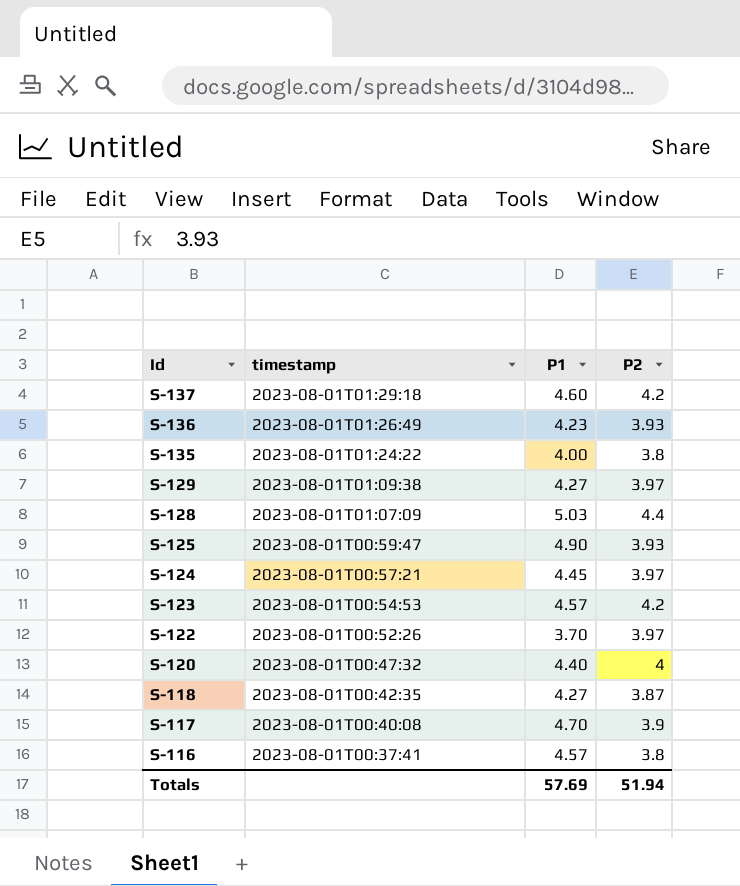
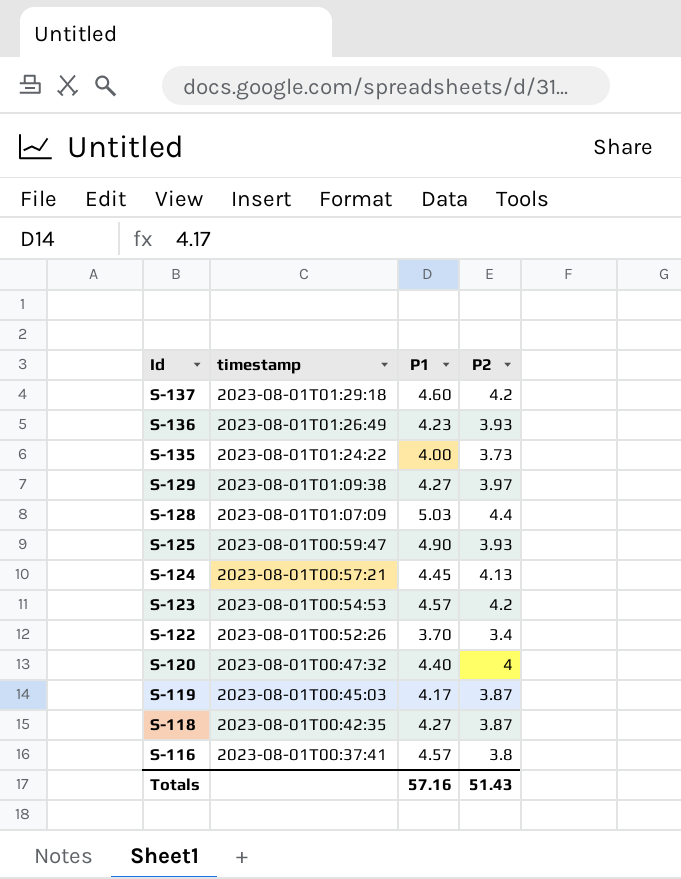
row S-117: 2023-08-01T00:40:08 | 4.70 | 3.9 -> none
S-135 | P2: 3.8 -> 3.73
S-124 | P2: 3.97 -> 4.13
S-122 | P2: 3.97 -> 3.4
row S-119: none -> 2023-08-01T00:45:03 | 4.17 | 3.87
Totals | P1: 57.69 -> 57.16
Totals | P2: 51.94 -> 51.43

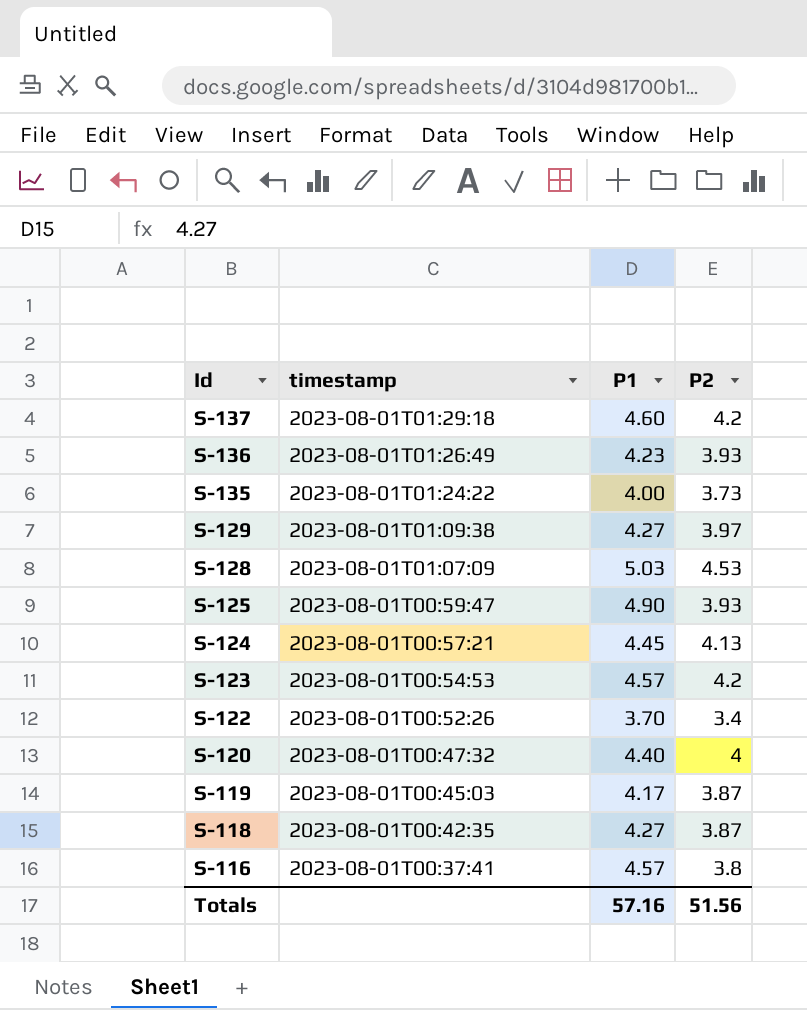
S-128 | P2: 4.4 -> 4.53
Totals | P2: 51.43 -> 51.56

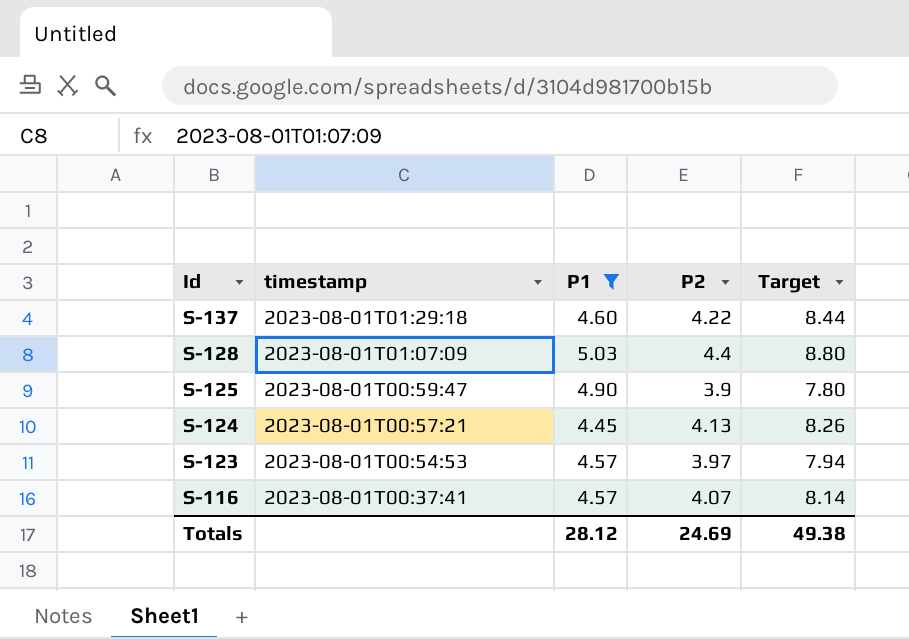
filter: none -> P1 >= 4.45
column Target | formula: none -> [P2] * 2
S-137 | P2: 4.2 -> 4.22
S-128 | P2: 4.53 -> 4.4
S-125 | P2: 3.93 -> 3.9
S-123 | P2: 4.2 -> 3.97
S-116 | P2: 3.8 -> 4.07
Totals | P1: 57.16 -> 28.12
Totals | P2: 51.56 -> 24.69

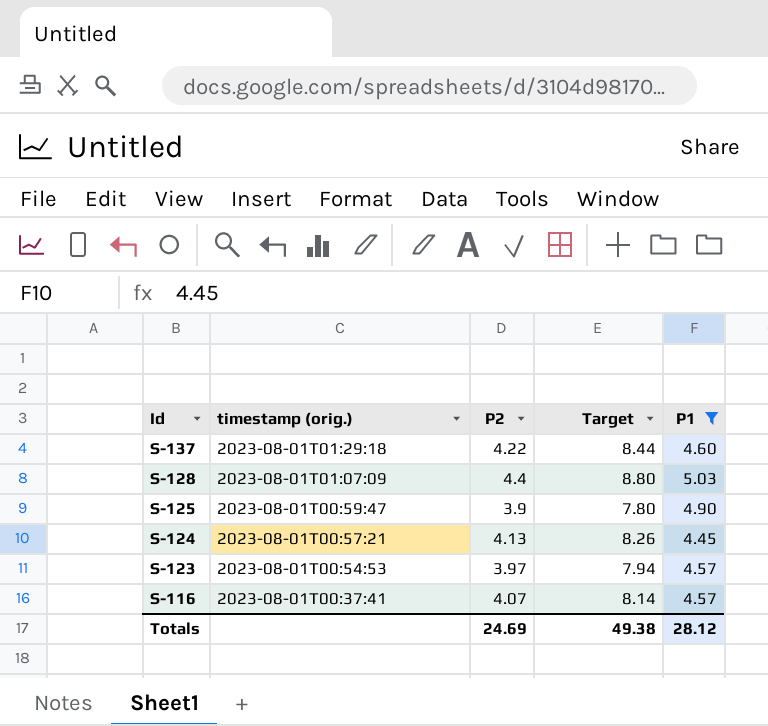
column name: timestamp -> timestamp (orig.)
column P1 | position: 3 -> 5

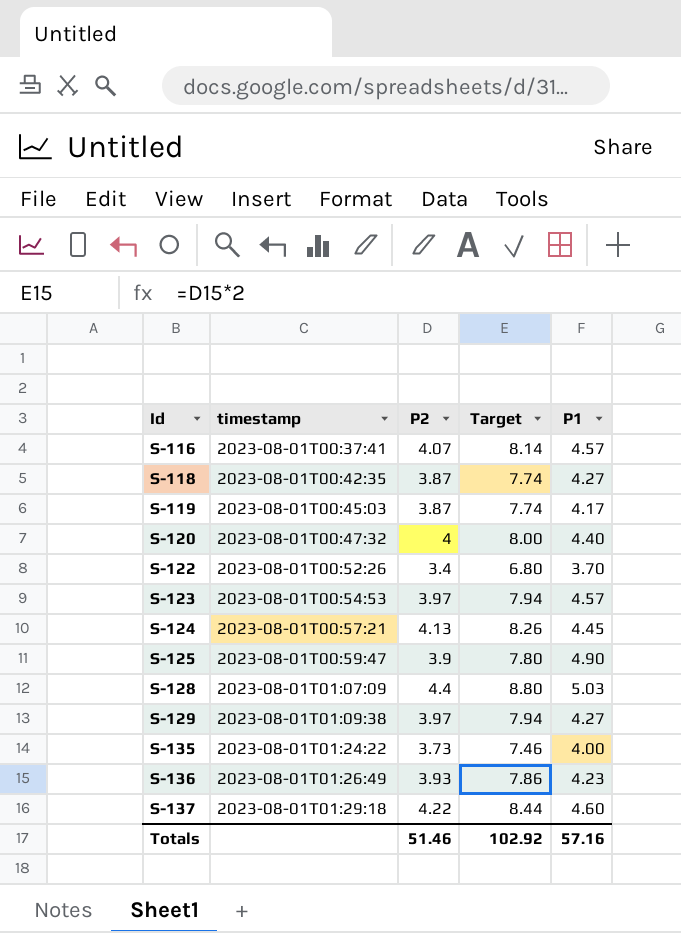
filter: P1 >= 4.45 -> none
row order: Id descending -> Id ascending
column name: timestamp (orig.) -> timestamp
Totals | P2: 24.69 -> 51.46
Totals | Target: 49.38 -> 102.92
Totals | P1: 28.12 -> 57.16

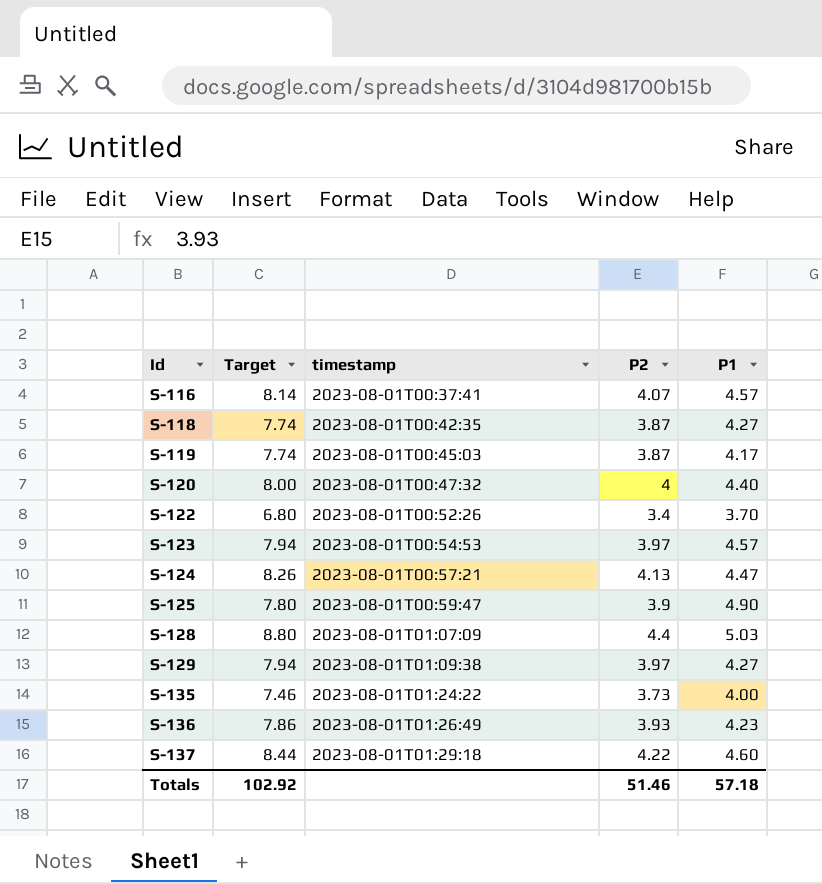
column Target | position: 4 -> 2
S-124 | P1: 4.45 -> 4.47
Totals | P1: 57.16 -> 57.18

